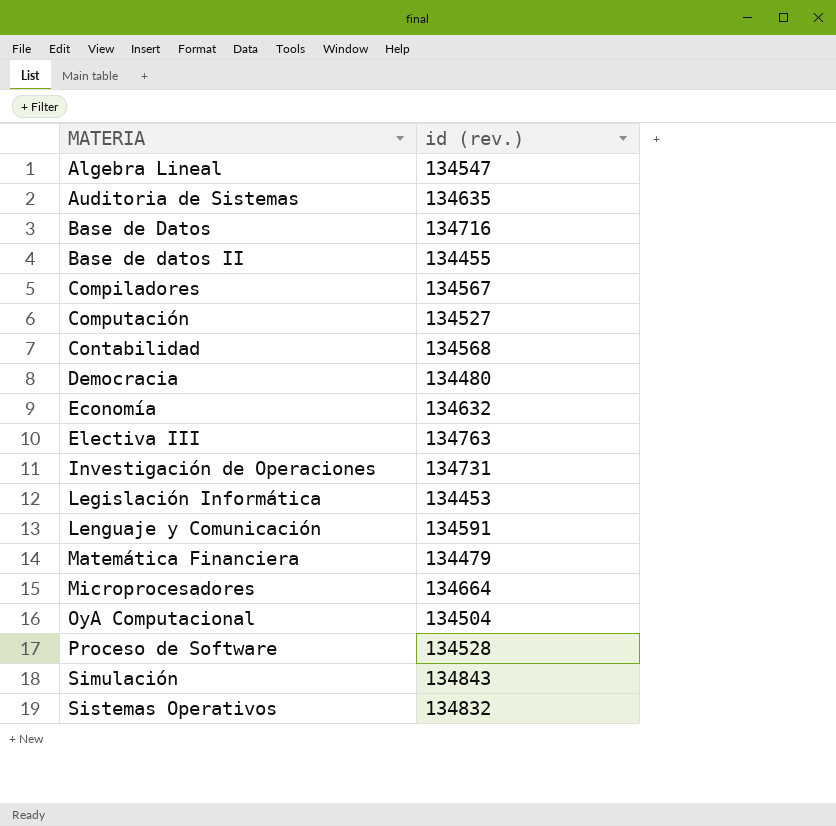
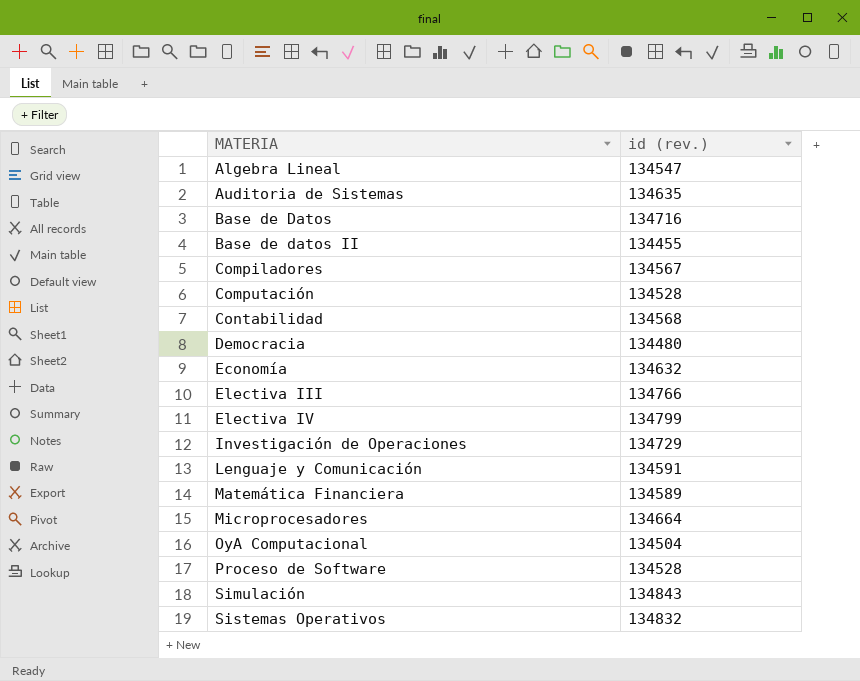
row Legislación Informática: 134453 -> none
Computación | id (rev.): 134527 -> 134528
Electiva III | id (rev.): 134763 -> 134766
row Electiva IV: none -> 134799
Investigación de Operaciones | id (rev.): 134731 -> 134729
Matemática Financiera | id (rev.): 134479 -> 134589

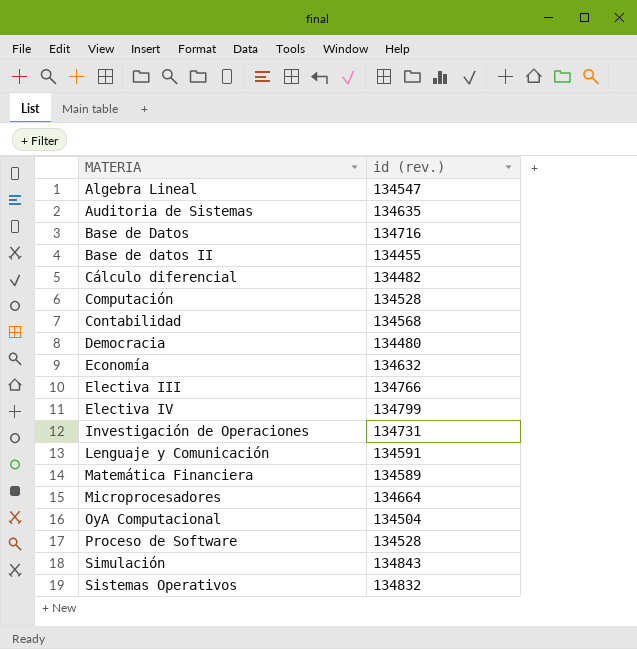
row Compiladores: 134567 -> none
row Cálculo diferencial: none -> 134482
Investigación de Operaciones | id (rev.): 134729 -> 134731

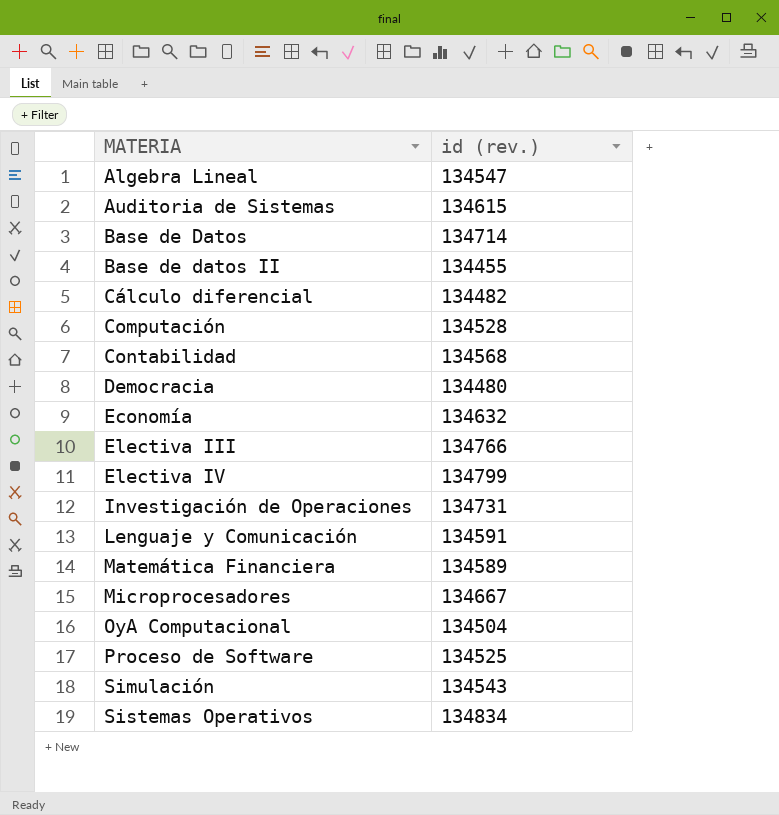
Auditoria de Sistemas | id (rev.): 134635 -> 134615
Base de Datos | id (rev.): 134716 -> 134714
Microprocesadores | id (rev.): 134664 -> 134667
Proceso de Software | id (rev.): 134528 -> 134525
Simulación | id (rev.): 134843 -> 134543
Sistemas Operativos | id (rev.): 134832 -> 134834

